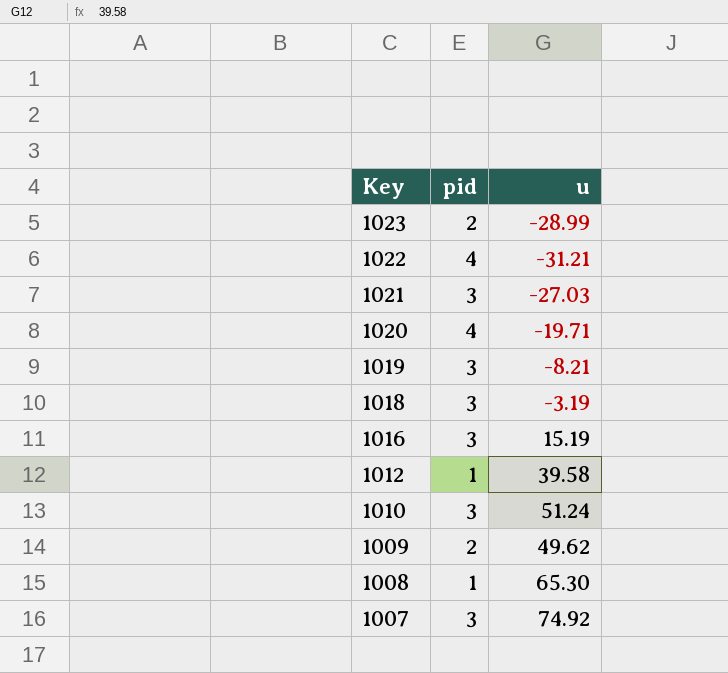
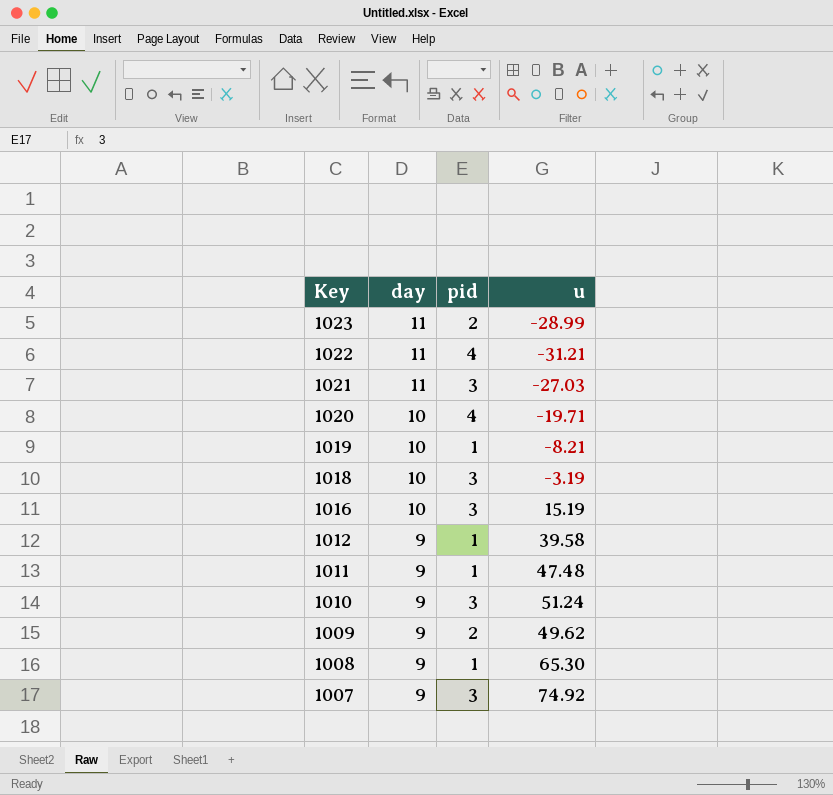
column day | position: none -> 2
1019 | pid: 3 -> 1
row 1011: none -> 9 | 1 | 47.48

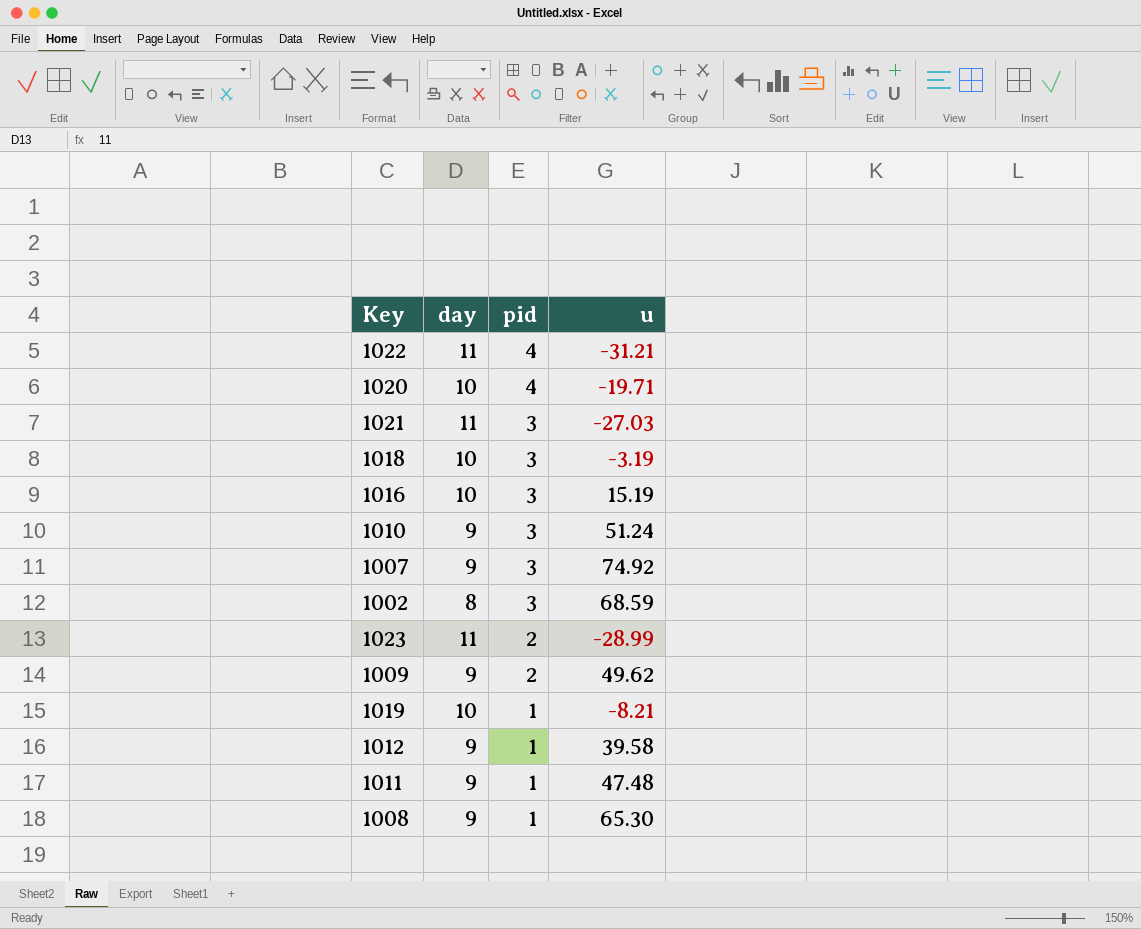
row order: Key descending -> pid descending
row 1002: none -> 8 | 3 | 68.59

